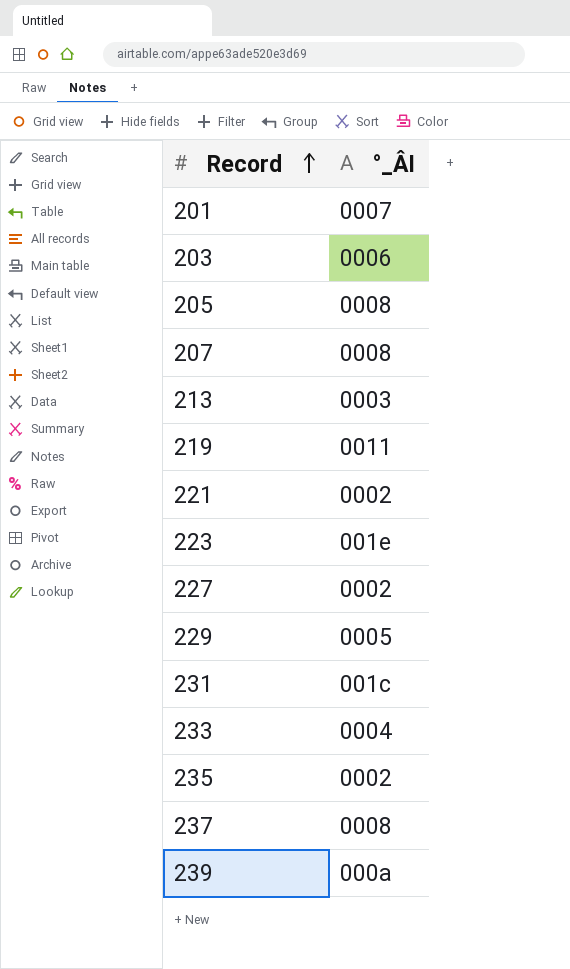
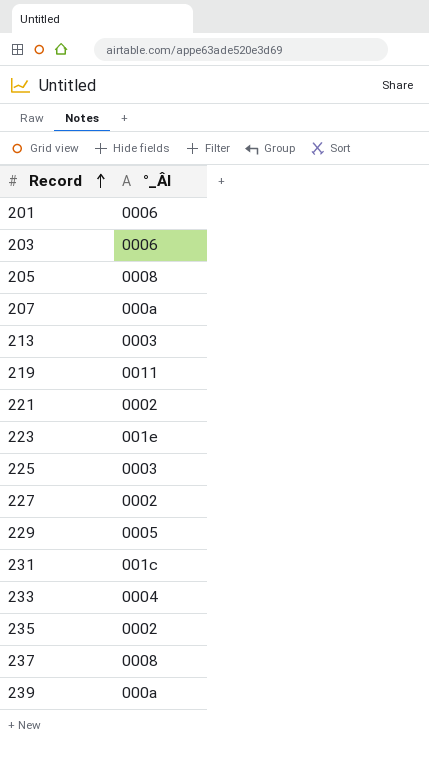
201 | °_ÂI: 0007 -> 0006
207 | °_ÂI: 0008 -> 000a
row 225: none -> 0003

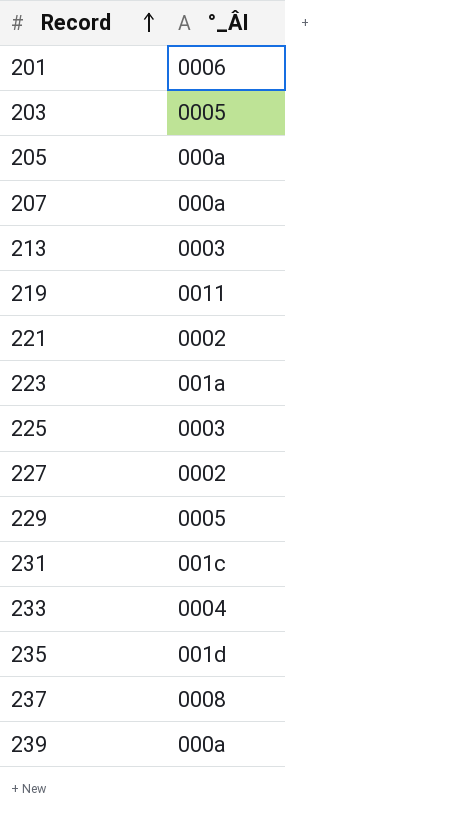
203 | °_ÂI: 0006 -> 0005
205 | °_ÂI: 0008 -> 000a
223 | °_ÂI: 001e -> 001a
235 | °_ÂI: 0002 -> 001d

